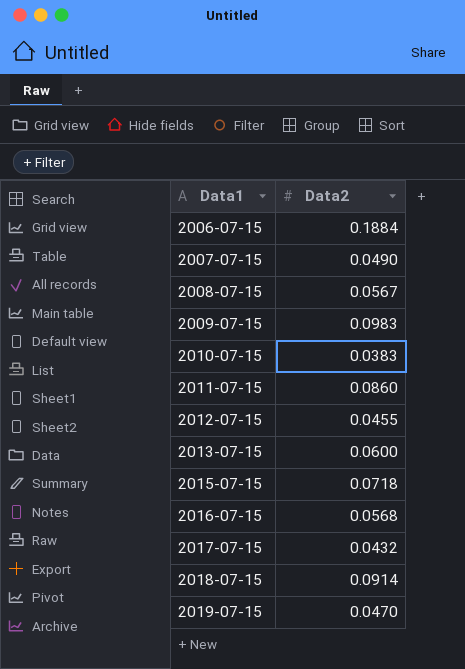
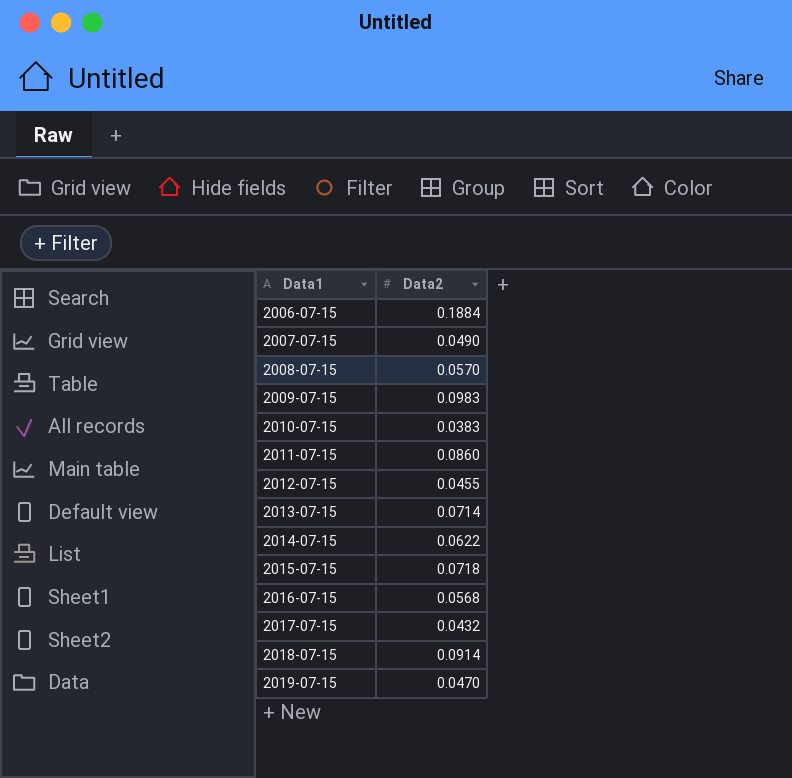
2008-07-15 | Data2: 0.0567 -> 0.0570
2013-07-15 | Data2: 0.0600 -> 0.0714
row 2014-07-15: none -> 0.0622

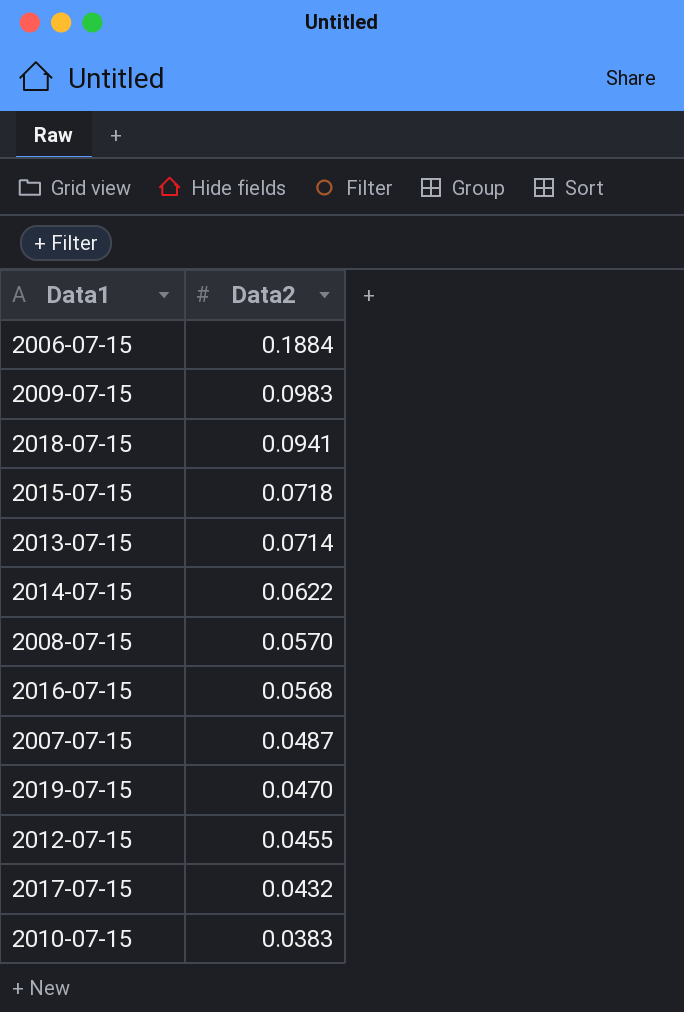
row order: Data1 ascending -> Data2 descending
row 2011-07-15: 0.0860 -> none
2018-07-15 | Data2: 0.0914 -> 0.0941
2007-07-15 | Data2: 0.0490 -> 0.0487

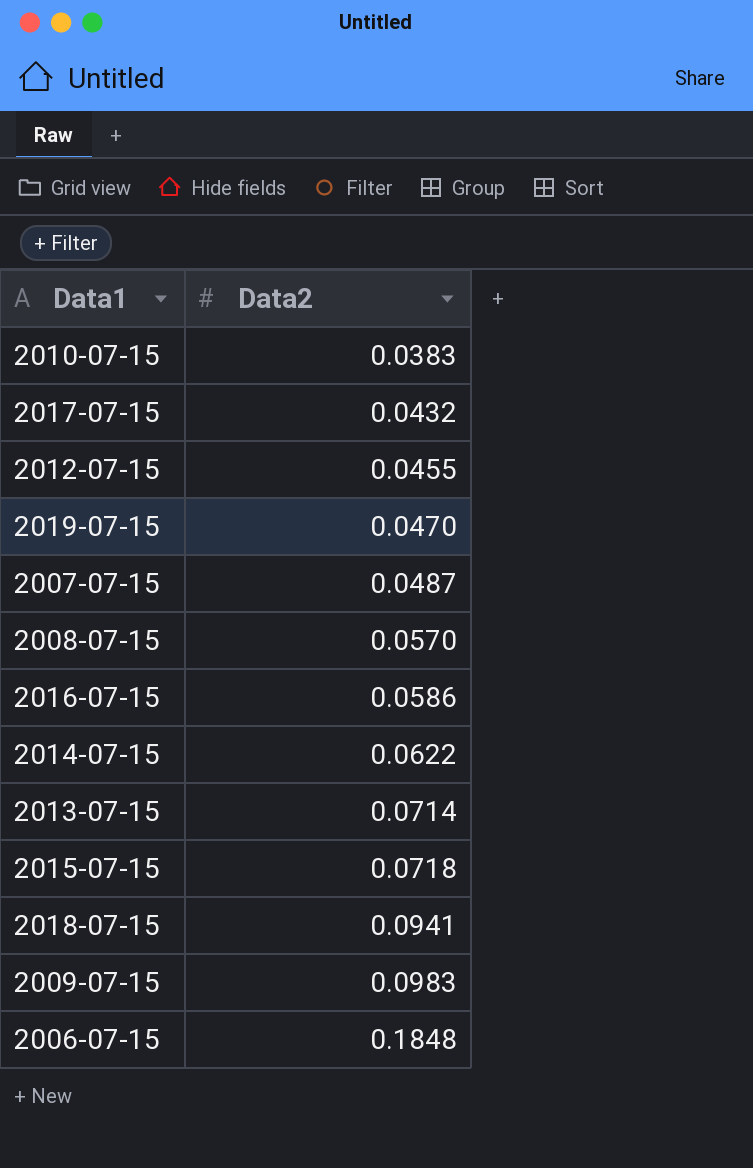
row order: Data2 descending -> Data2 ascending
2016-07-15 | Data2: 0.0568 -> 0.0586
2006-07-15 | Data2: 0.1884 -> 0.1848

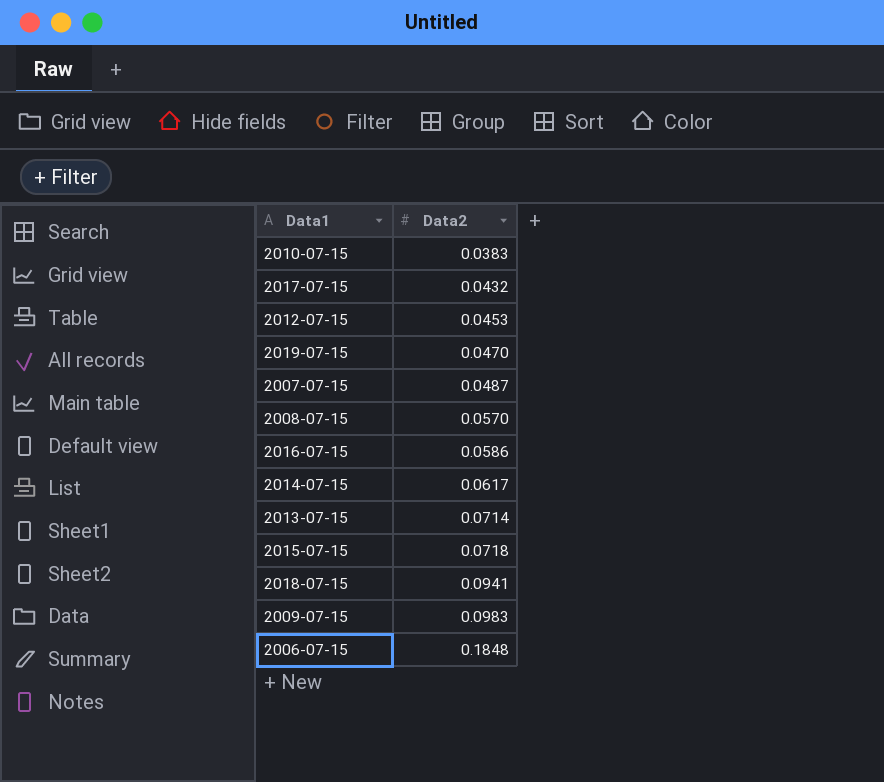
2012-07-15 | Data2: 0.0455 -> 0.0453
2014-07-15 | Data2: 0.0622 -> 0.0617

